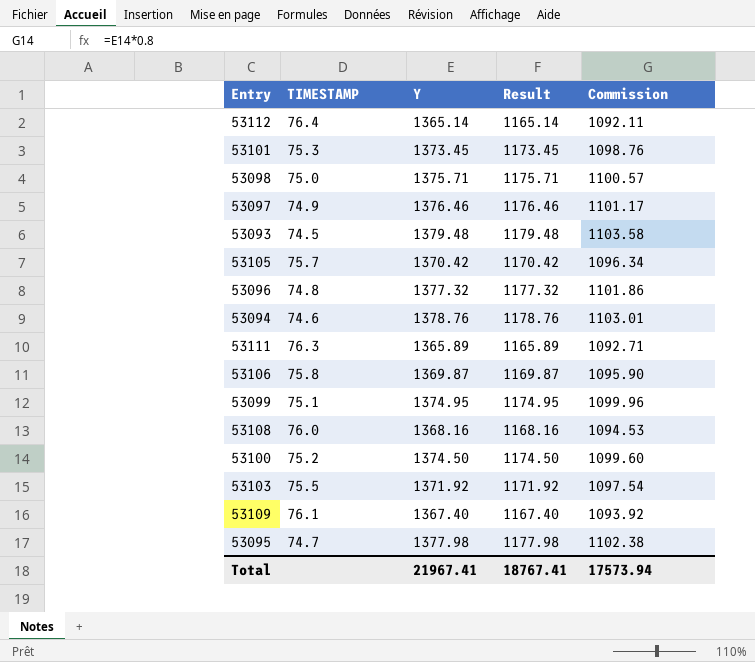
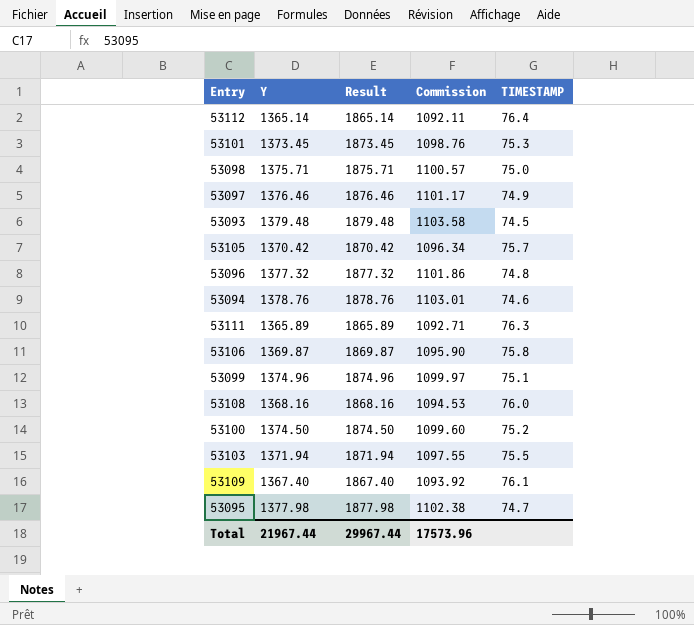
column Result | formula: [Y] - 200 -> [Y] + 500
column TIMESTAMP | position: 2 -> 5
53099 | Y: 1374.95 -> 1374.96
53099 | Commission: 1099.96 -> 1099.97
53103 | Y: 1371.92 -> 1371.94
53103 | Commission: 1097.54 -> 1097.55
Total | Y: 21967.41 -> 21967.44
Total | Result: 18767.41 -> 29967.44
Total | Commission: 17573.94 -> 17573.96

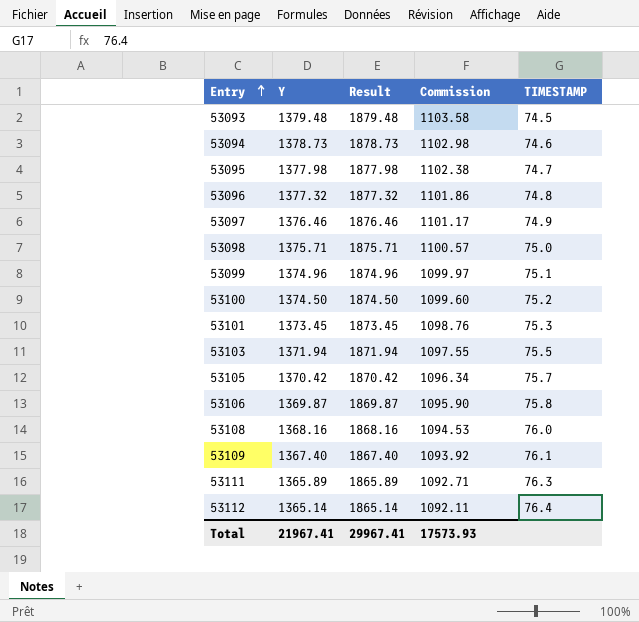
row order: none -> Entry ascending
53094 | Y: 1378.76 -> 1378.73
53094 | Result: 1878.76 -> 1878.73
53094 | Commission: 1103.01 -> 1102.98
Total | Y: 21967.44 -> 21967.41
Total | Result: 29967.44 -> 29967.41
Total | Commission: 17573.96 -> 17573.93

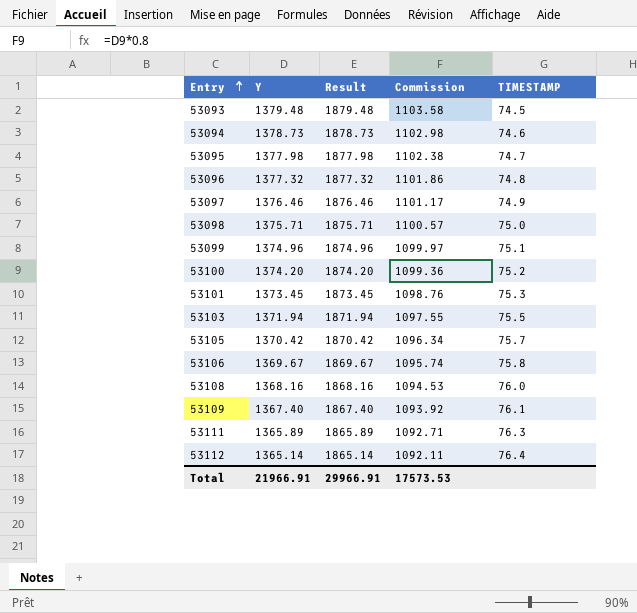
53100 | Y: 1374.50 -> 1374.20
53100 | Result: 1874.50 -> 1874.20
53100 | Commission: 1099.60 -> 1099.36
53106 | Y: 1369.87 -> 1369.67
53106 | Result: 1869.87 -> 1869.67
53106 | Commission: 1095.90 -> 1095.74
Total | Y: 21967.41 -> 21966.91
Total | Result: 29967.41 -> 29966.91
Total | Commission: 17573.93 -> 17573.53

